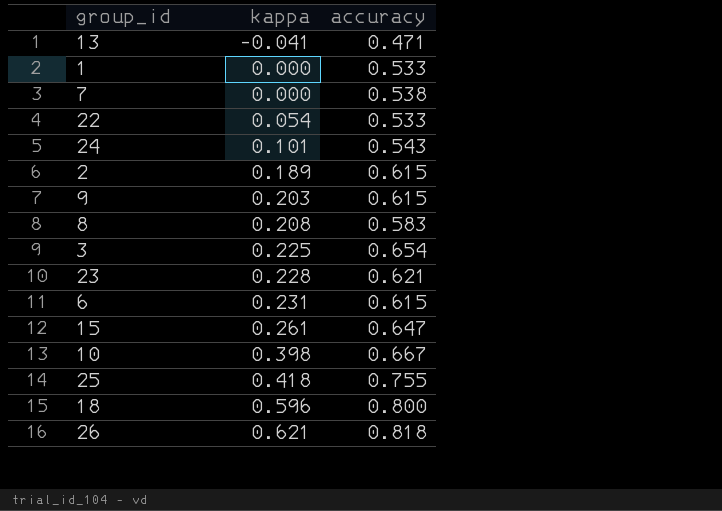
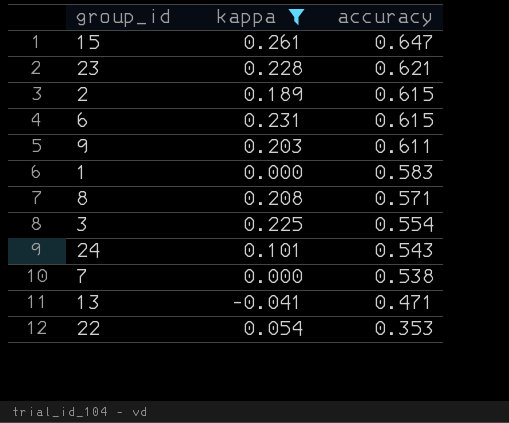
filter: none -> kappa <= 0.261
row order: kappa ascending -> accuracy descending
9 | accuracy: 0.615 -> 0.611
1 | accuracy: 0.533 -> 0.583
8 | accuracy: 0.583 -> 0.571
3 | accuracy: 0.654 -> 0.554
22 | accuracy: 0.533 -> 0.353

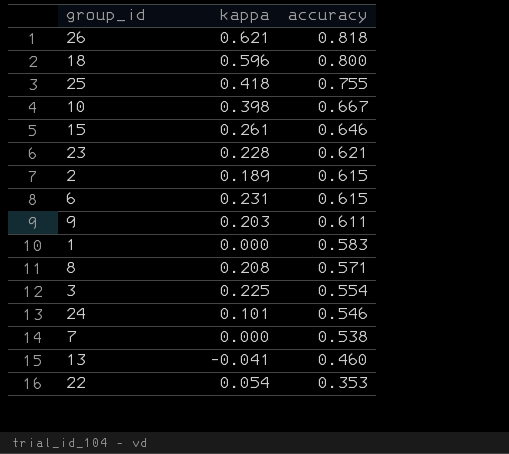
filter: kappa <= 0.261 -> none
15 | accuracy: 0.647 -> 0.646
24 | accuracy: 0.543 -> 0.546
13 | accuracy: 0.471 -> 0.460

